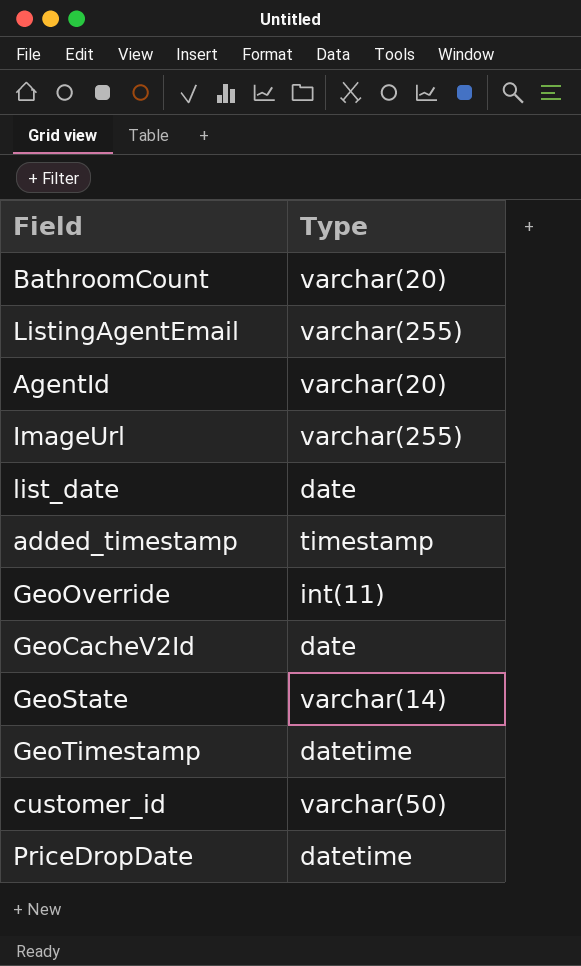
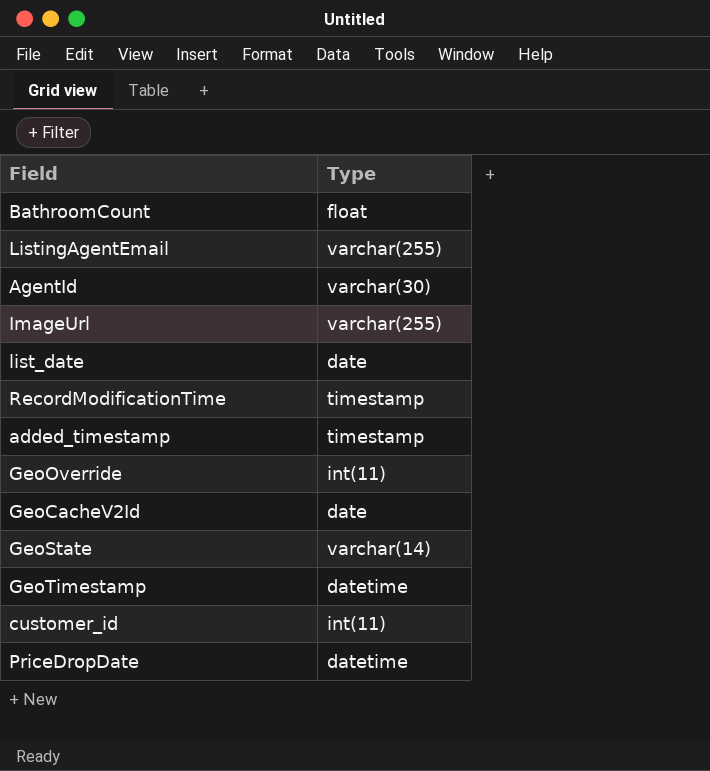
BathroomCount | Type: varchar(20) -> float
AgentId | Type: varchar(20) -> varchar(30)
row RecordModificationTime: none -> timestamp
customer_id | Type: varchar(50) -> int(11)

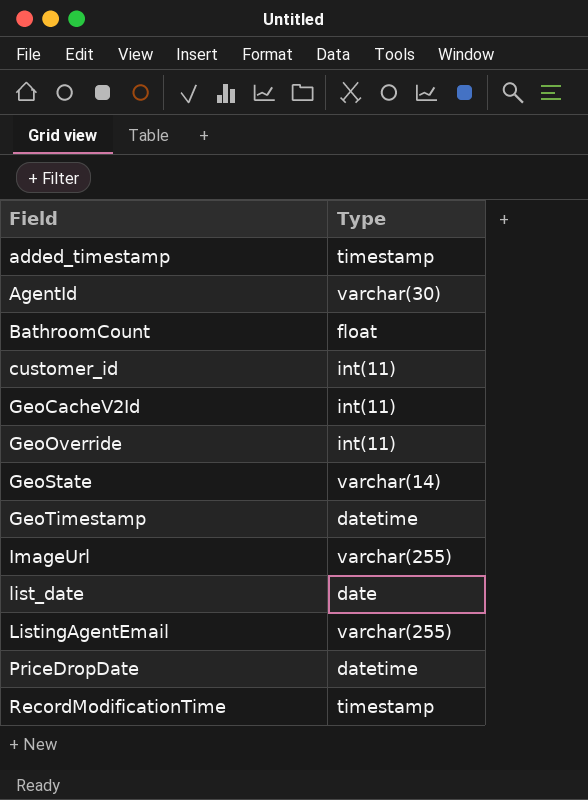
row order: none -> Field ascending
GeoCacheV2Id | Type: date -> int(11)

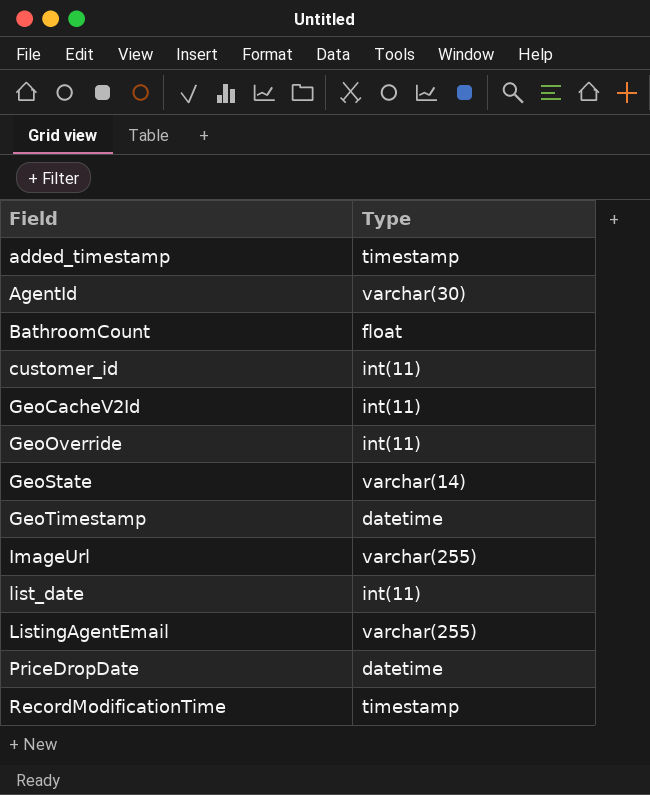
list_date | Type: date -> int(11)

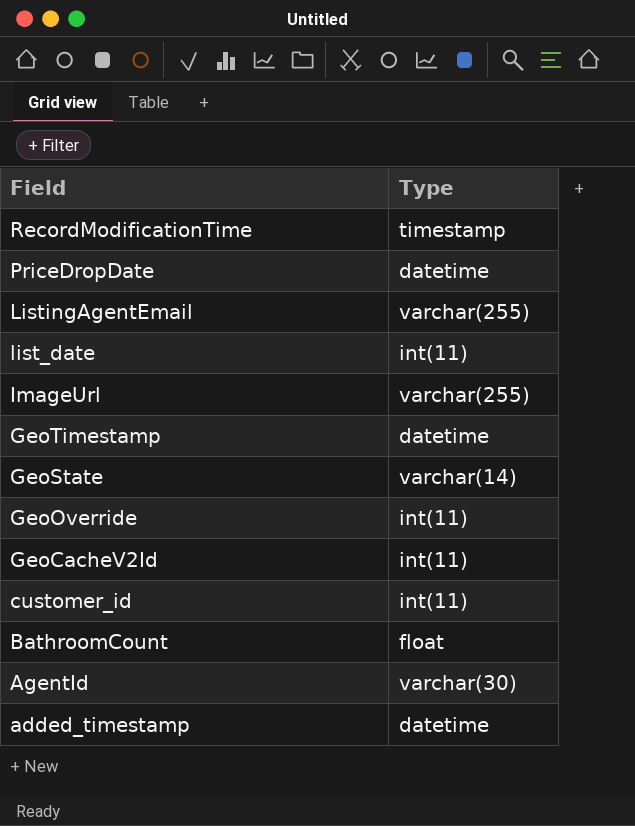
row order: Field ascending -> Field descending
added_timestamp | Type: timestamp -> datetime

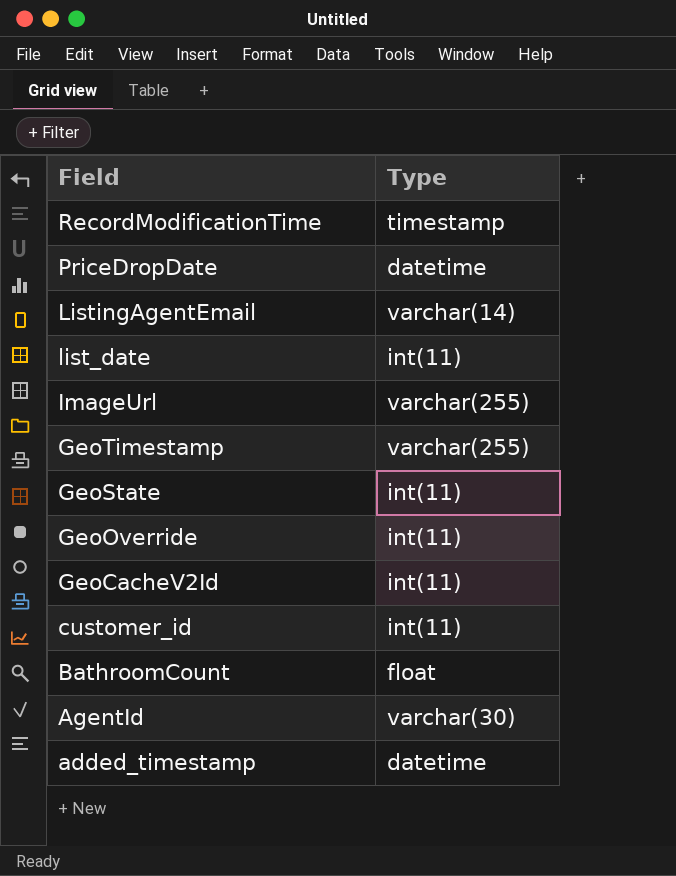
ListingAgentEmail | Type: varchar(255) -> varchar(14)
GeoTimestamp | Type: datetime -> varchar(255)
GeoState | Type: varchar(14) -> int(11)

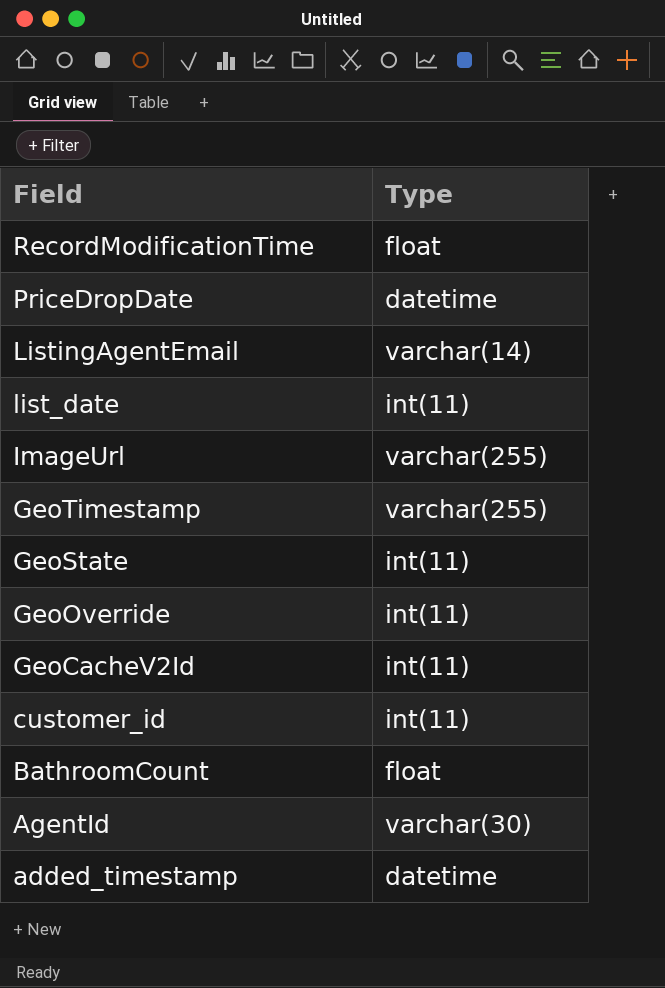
RecordModificationTime | Type: timestamp -> float

